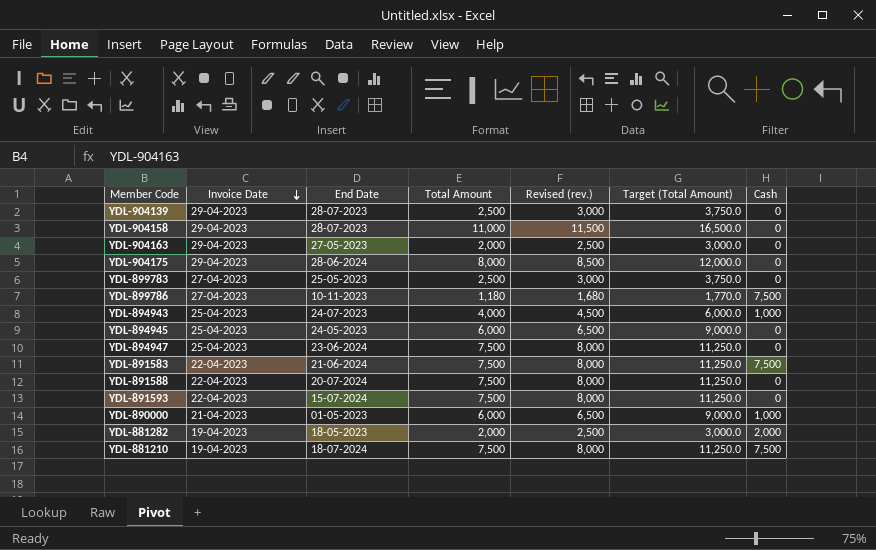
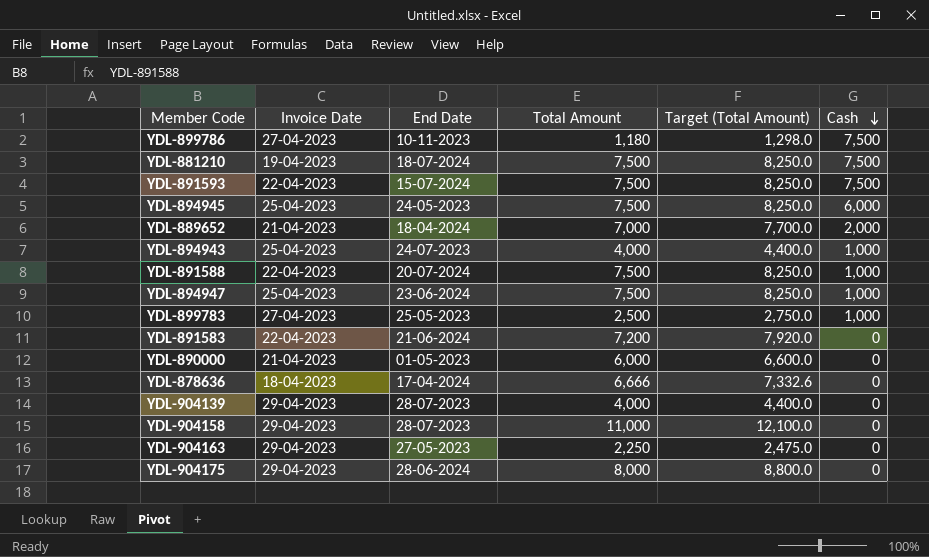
row order: Invoice Date descending -> Cash descending
column Revised (rev.) | formula: [Total Amount] + 500 -> none
column Target (Total Amount) | formula: [Total Amount] * 1.5 -> [Total Amount] * 1.1
row YDL-881282: 19-04-2023 | 18-05-2023 | 2,000 | 2,500 | 3,000.0 | 2,000 -> none
YDL-891593 | Cash: 0 -> 7,500
YDL-894945 | Total Amount: 6,000 -> 7,500
YDL-894945 | Cash: 0 -> 6,000
row YDL-889652: none -> 21-04-2023 | 18-04-2024 | 7,000 | 7,700.0 | 2,000
YDL-891588 | Cash: 0 -> 1,000
YDL-894947 | Cash: 0 -> 1,000
YDL-899783 | Cash: 0 -> 1,000
YDL-891583 | Total Amount: 7,500 -> 7,200
YDL-891583 | Cash: 7,500 -> 0
YDL-890000 | Cash: 1,000 -> 0
row YDL-878636: none -> 18-04-2023 | 17-04-2024 | 6,666 | 7,332.6 | 0
YDL-904139 | Total Amount: 2,500 -> 4,000
YDL-904163 | Total Amount: 2,000 -> 2,250

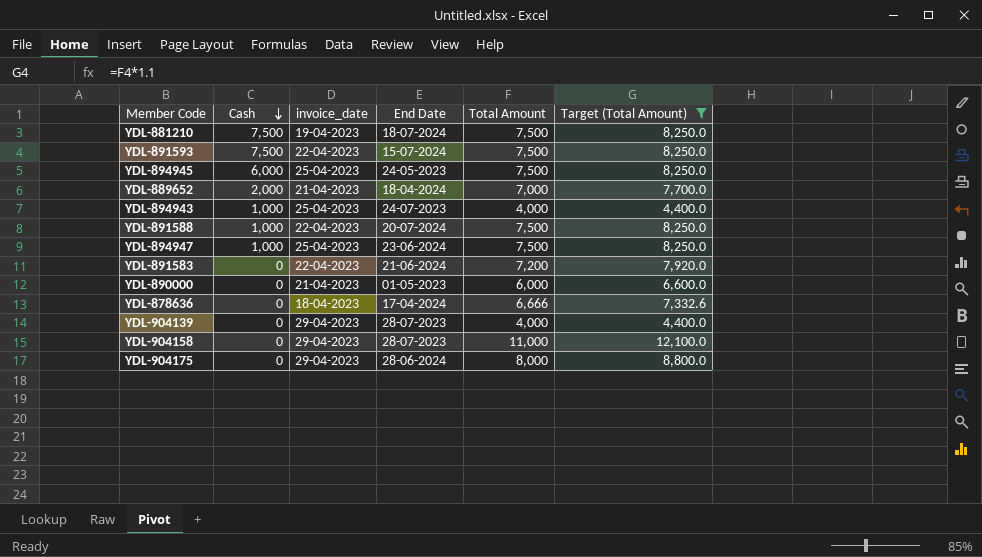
filter: none -> Target (Total Amount) >= 4,400.0
column Cash | position: 6 -> 2
column name: Invoice Date -> invoice_date

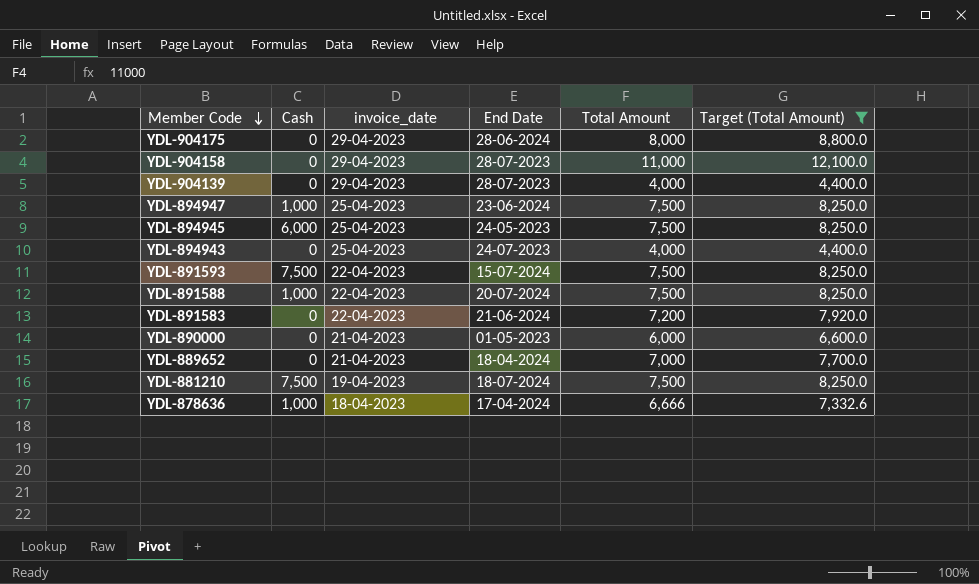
row order: Cash descending -> Member Code descending
YDL-894943 | Cash: 1,000 -> 0
YDL-889652 | Cash: 2,000 -> 0
YDL-878636 | Cash: 0 -> 1,000

